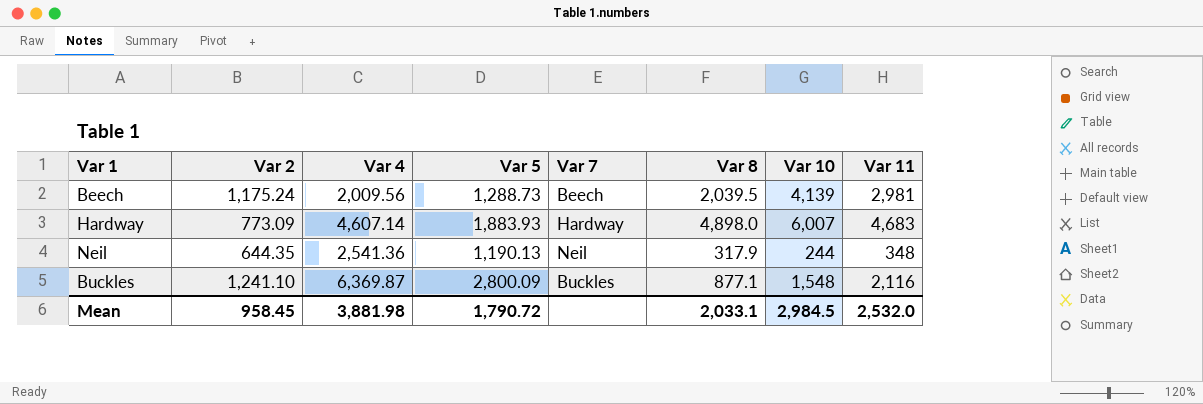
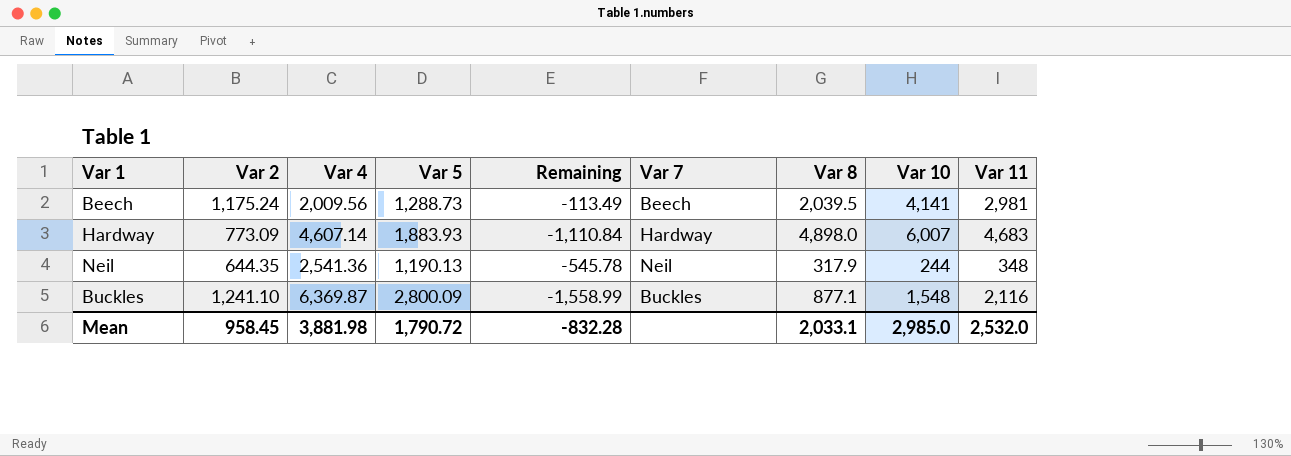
column Remaining | formula: none -> [Var 2] - [Var 5]
Beech | Var 10: 4,139 -> 4,141
Mean | Var 10: 2,984.5 -> 2,985.0

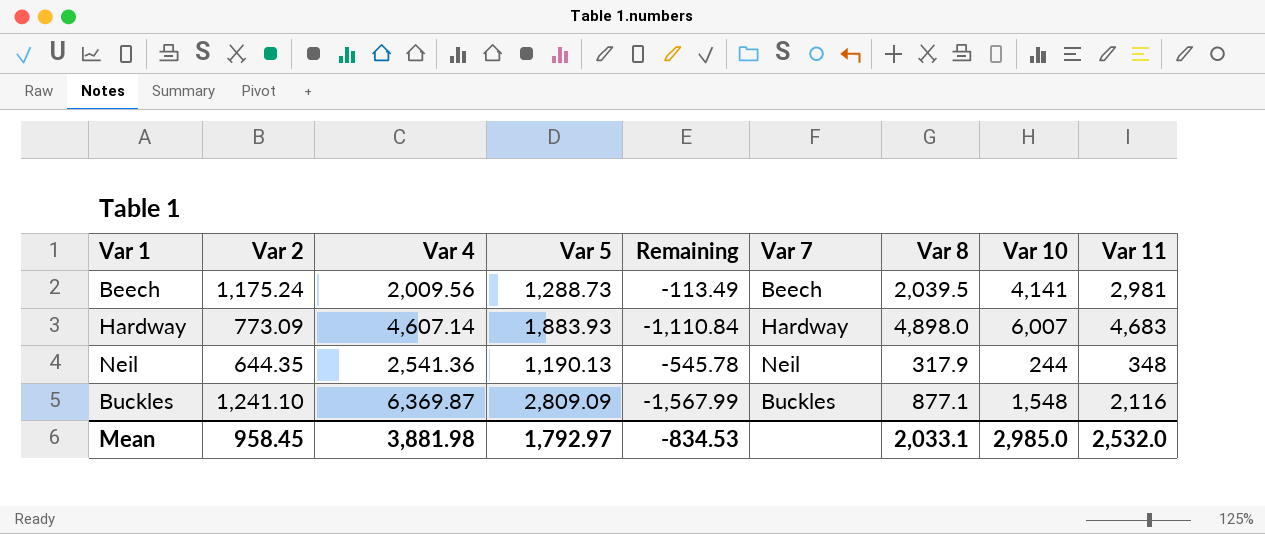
Buckles | Var 5: 2,800.09 -> 2,809.09
Buckles | Remaining: -1,558.99 -> -1,567.99
Mean | Var 5: 1,790.72 -> 1,792.97
Mean | Remaining: -832.28 -> -834.53

